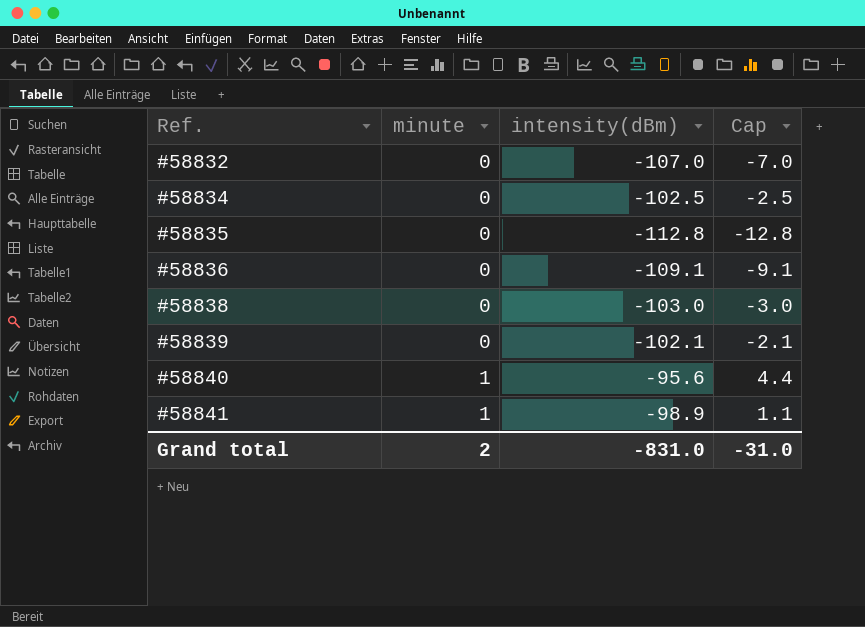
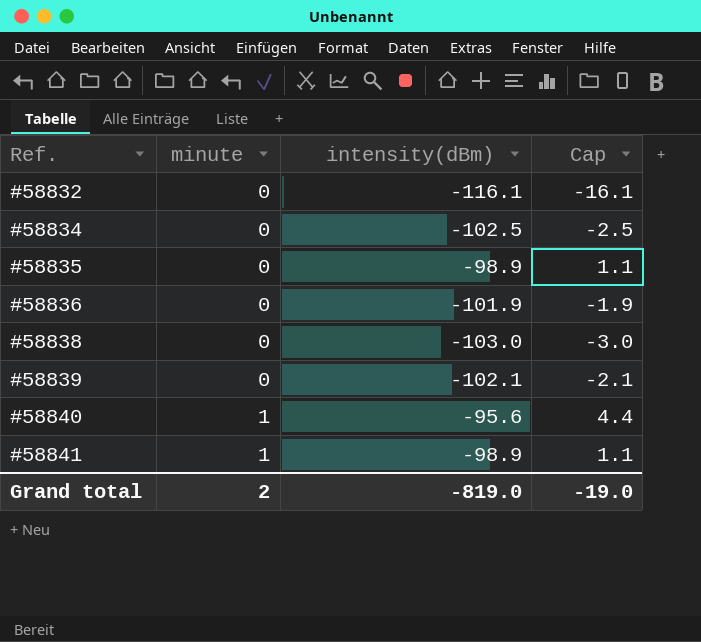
#58832 | intensity(dBm): -107.0 -> -116.1
#58832 | Cap: -7.0 -> -16.1
#58835 | intensity(dBm): -112.8 -> -98.9
#58835 | Cap: -12.8 -> 1.1
#58836 | intensity(dBm): -109.1 -> -101.9
#58836 | Cap: -9.1 -> -1.9
Grand total | intensity(dBm): -831.0 -> -819.0
Grand total | Cap: -31.0 -> -19.0

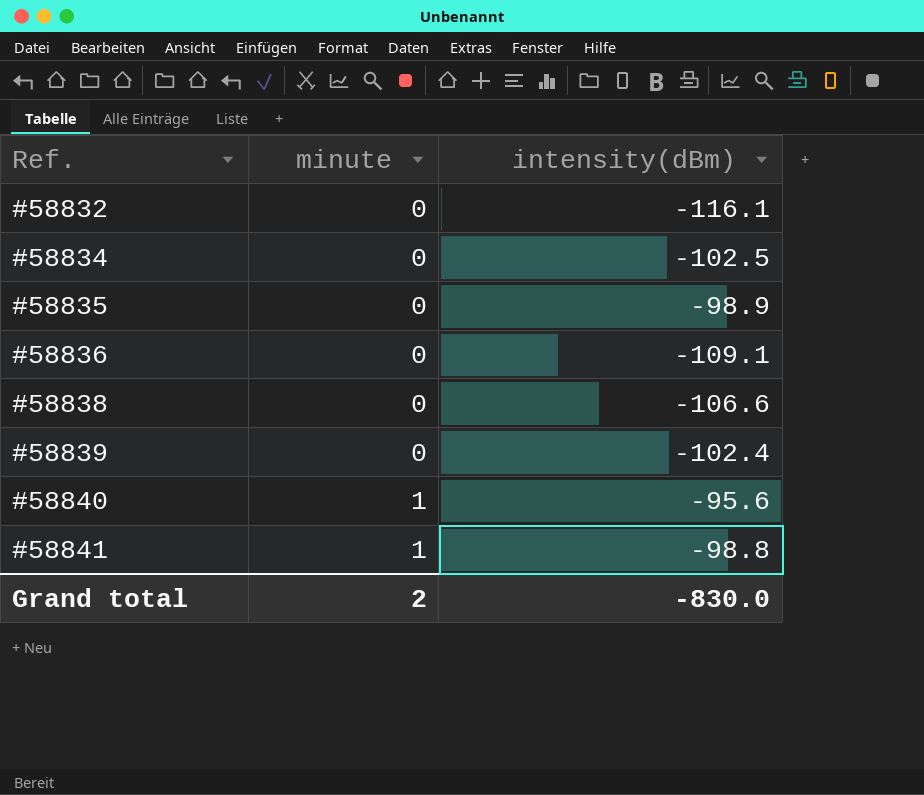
column Cap | formula: [intensity(dBm)] + 100 -> none
#58836 | intensity(dBm): -101.9 -> -109.1
#58838 | intensity(dBm): -103.0 -> -106.6
#58839 | intensity(dBm): -102.1 -> -102.4
#58841 | intensity(dBm): -98.9 -> -98.8
Grand total | intensity(dBm): -819.0 -> -830.0

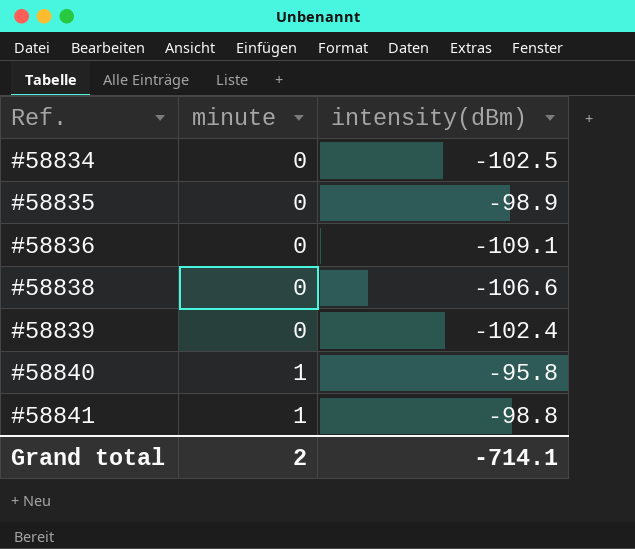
row #58832: 0 | -116.1 -> none
#58840 | intensity(dBm): -95.6 -> -95.8
Grand total | intensity(dBm): -830.0 -> -714.1

